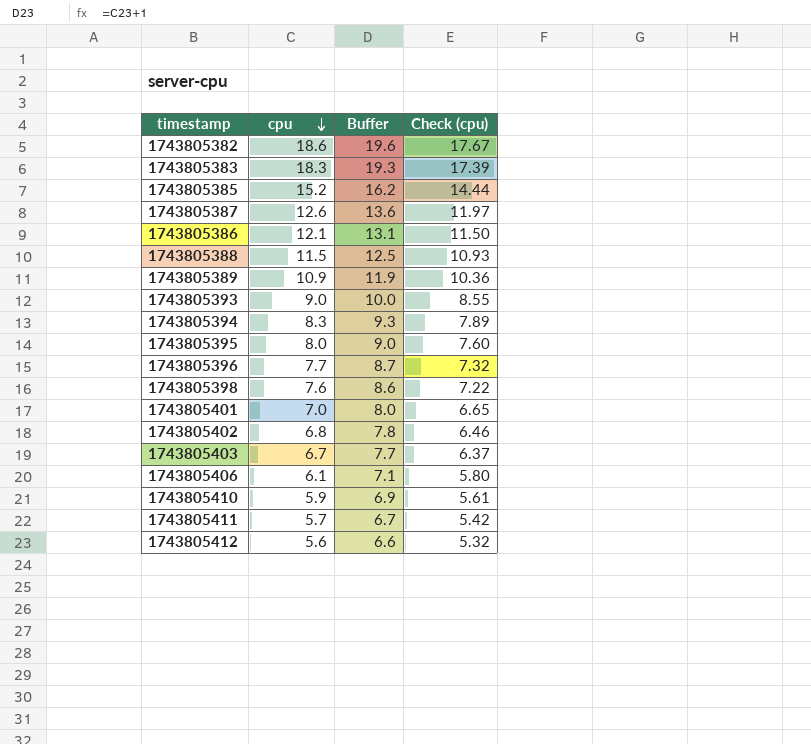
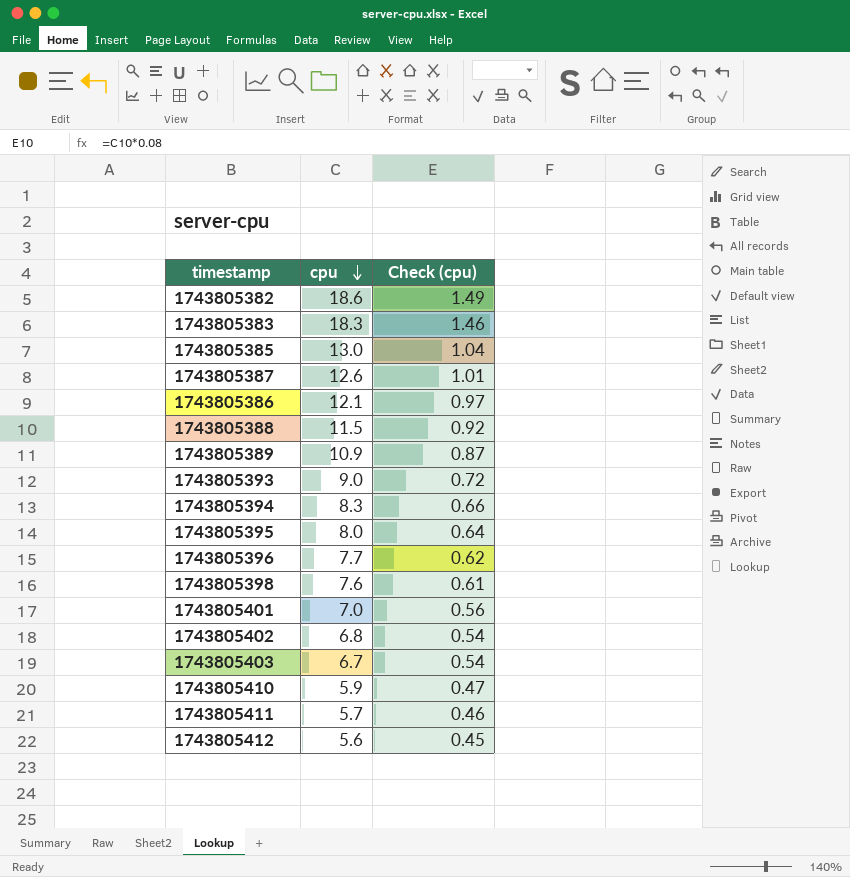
column Buffer | formula: [cpu] + 1 -> none
column Check (cpu) | formula: [cpu] * 0.95 -> [cpu] * 0.08
row 1743805406: 6.1 | 7.1 | 5.80 -> none
1743805385 | cpu: 15.2 -> 13.0

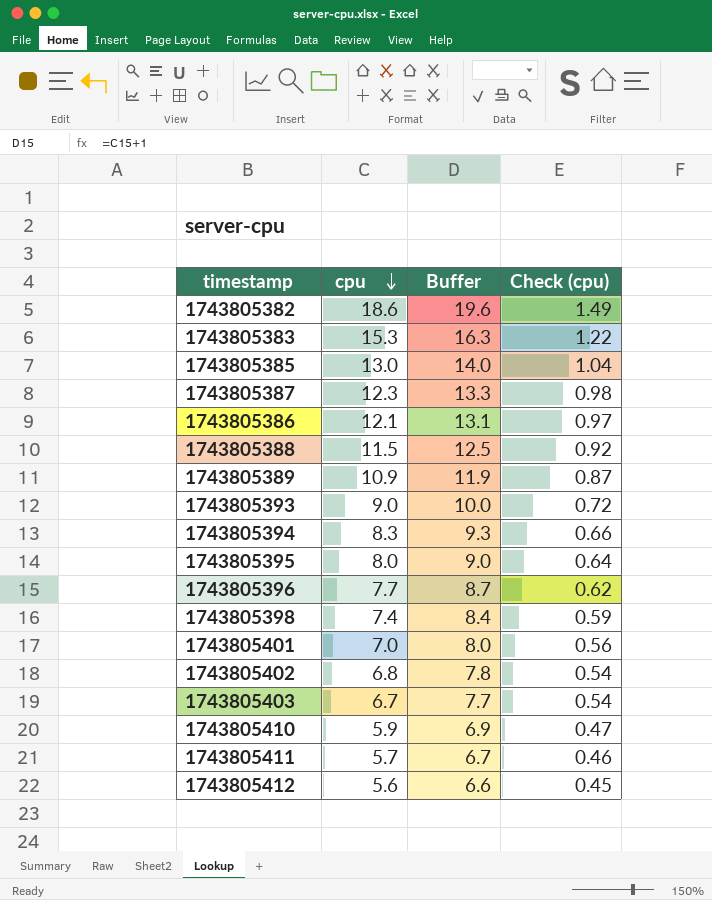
column Buffer | formula: none -> [cpu] + 1
1743805383 | cpu: 18.3 -> 15.3
1743805383 | Check (cpu): 1.46 -> 1.22
1743805387 | cpu: 12.6 -> 12.3
1743805387 | Check (cpu): 1.01 -> 0.98
1743805398 | cpu: 7.6 -> 7.4
1743805398 | Check (cpu): 0.61 -> 0.59

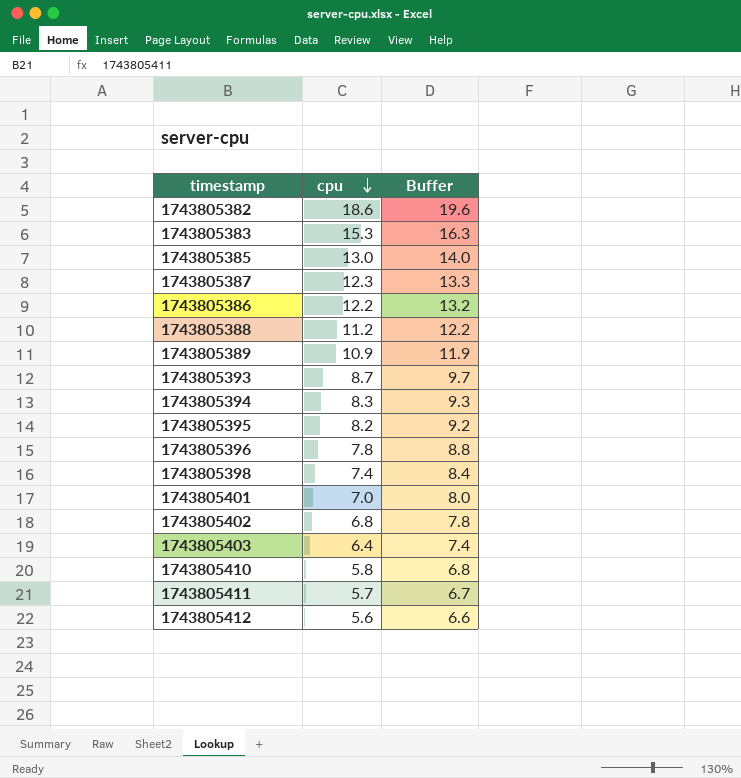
column Check (cpu) | formula: [cpu] * 0.08 -> none
1743805386 | cpu: 12.1 -> 12.2
1743805386 | Buffer: 13.1 -> 13.2
1743805388 | cpu: 11.5 -> 11.2
1743805388 | Buffer: 12.5 -> 12.2
1743805393 | cpu: 9.0 -> 8.7
1743805393 | Buffer: 10.0 -> 9.7
1743805395 | cpu: 8.0 -> 8.2
1743805395 | Buffer: 9.0 -> 9.2
1743805396 | cpu: 7.7 -> 7.8
1743805396 | Buffer: 8.7 -> 8.8
1743805403 | cpu: 6.7 -> 6.4
1743805403 | Buffer: 7.7 -> 7.4
1743805410 | cpu: 5.9 -> 5.8
1743805410 | Buffer: 6.9 -> 6.8

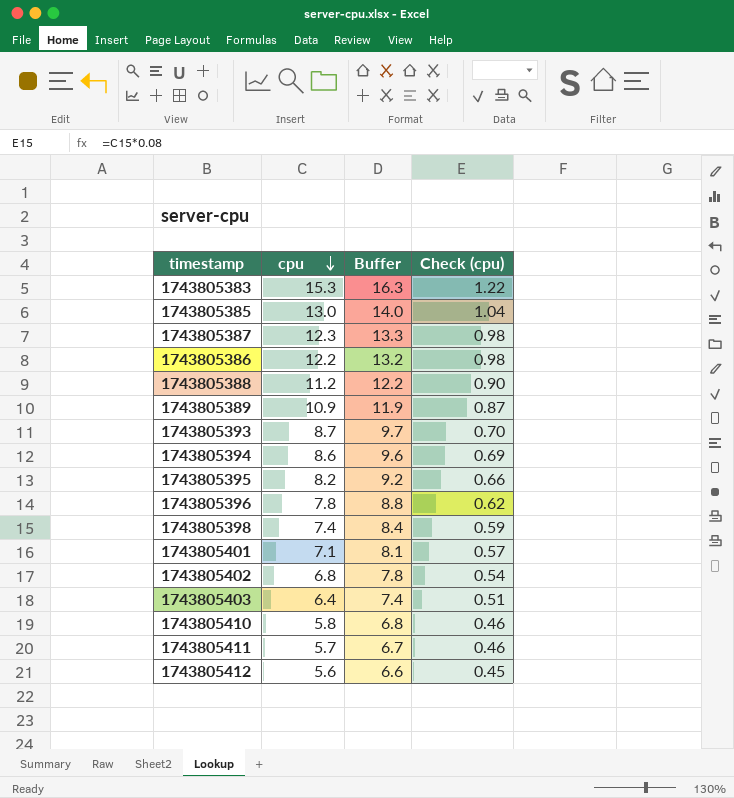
column Check (cpu) | formula: none -> [cpu] * 0.08
row 1743805382: 18.6 | 19.6 -> none
1743805394 | cpu: 8.3 -> 8.6
1743805394 | Buffer: 9.3 -> 9.6
1743805401 | cpu: 7.0 -> 7.1
1743805401 | Buffer: 8.0 -> 8.1

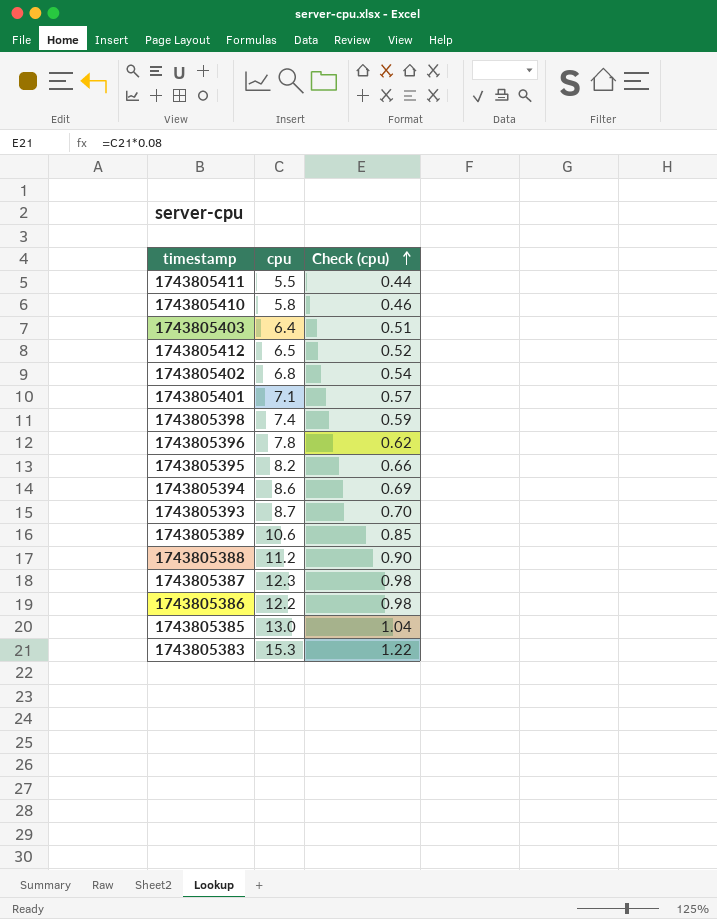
row order: cpu descending -> Check (cpu) ascending
column Buffer | formula: [cpu] + 1 -> none
1743805411 | cpu: 5.7 -> 5.5
1743805411 | Check (cpu): 0.46 -> 0.44
1743805412 | cpu: 5.6 -> 6.5
1743805412 | Check (cpu): 0.45 -> 0.52
1743805389 | cpu: 10.9 -> 10.6
1743805389 | Check (cpu): 0.87 -> 0.85

